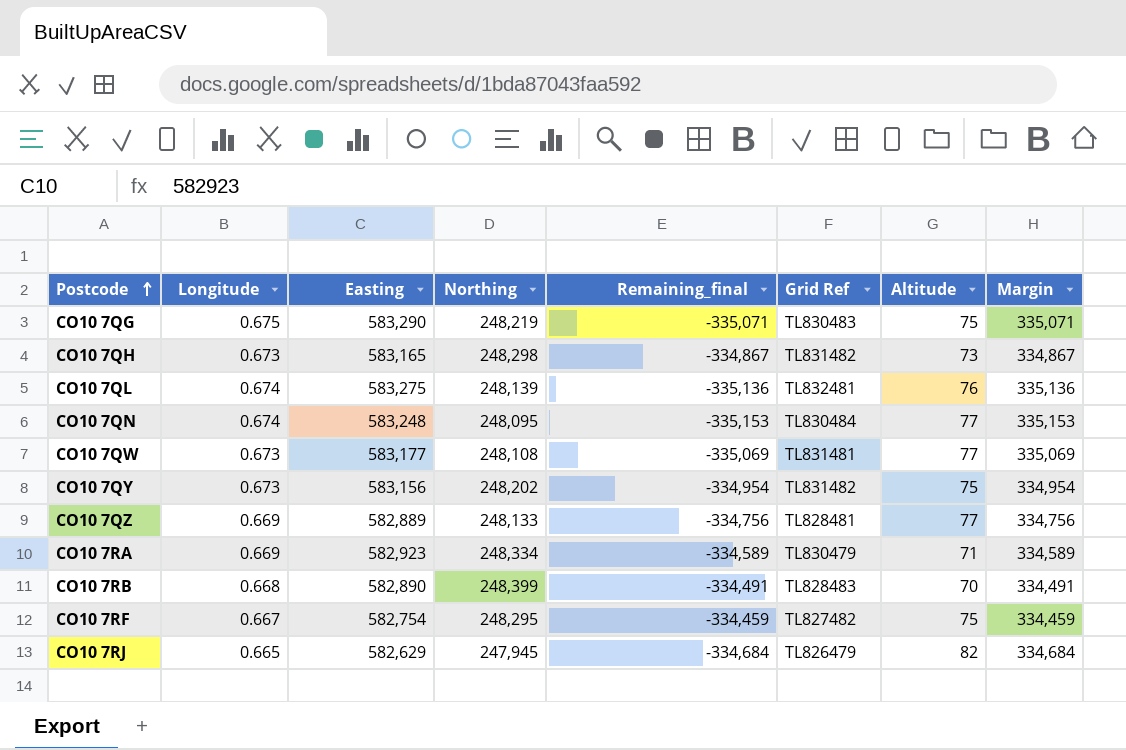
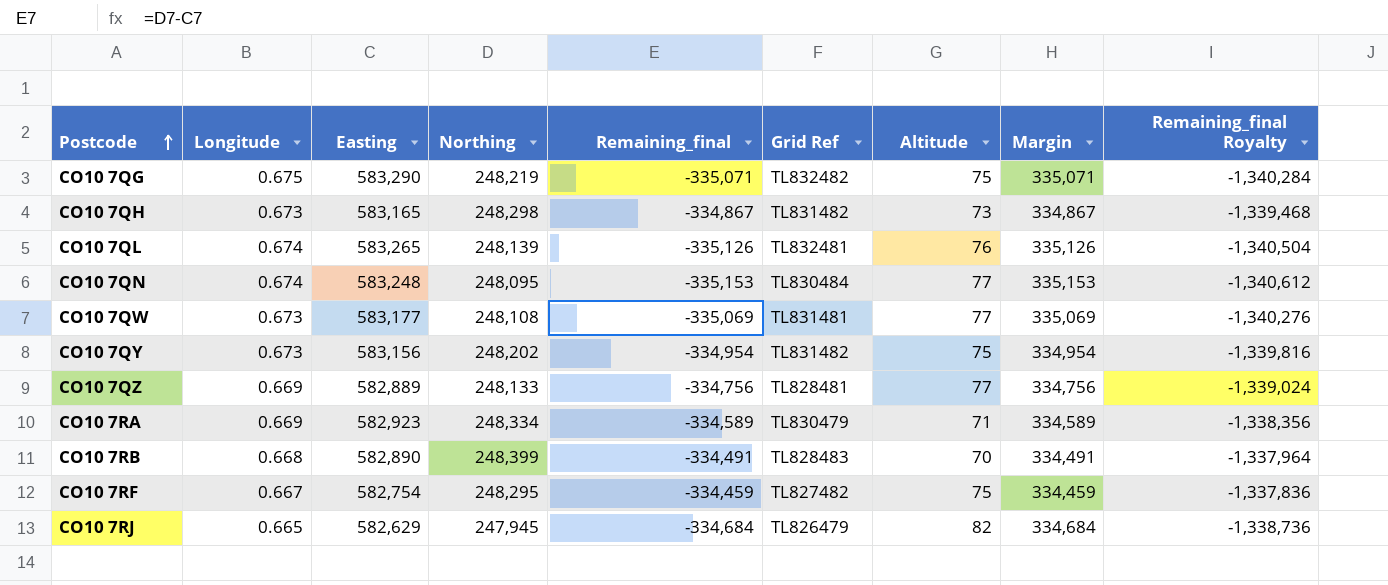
column Remaining_final Royalty | formula: none -> [Remaining_final] * 4
CO10 7QG | Grid Ref: TL830483 -> TL832482
CO10 7QL | Easting: 583,275 -> 583,265
CO10 7QL | Remaining_final: -335,136 -> -335,126
CO10 7QL | Margin: 335,136 -> 335,126

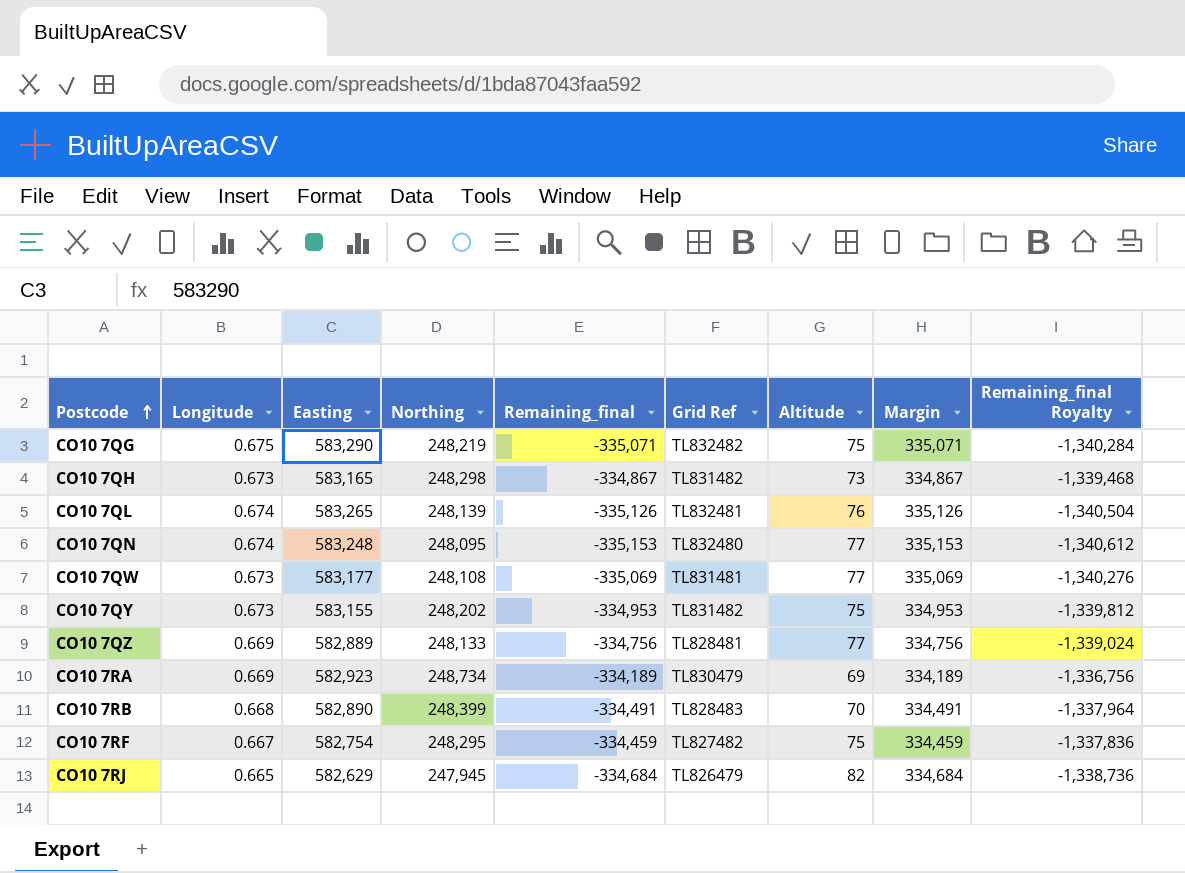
CO10 7QN | Grid Ref: TL830484 -> TL832480
CO10 7QY | Easting: 583,156 -> 583,155
CO10 7QY | Remaining_final: -334,954 -> -334,953
CO10 7QY | Margin: 334,954 -> 334,953
CO10 7QY | Remaining_final Royalty: -1,339,816 -> -1,339,812
CO10 7RA | Northing: 248,334 -> 248,734
CO10 7RA | Remaining_final: -334,589 -> -334,189
CO10 7RA | Altitude: 71 -> 69
CO10 7RA | Margin: 334,589 -> 334,189
CO10 7RA | Remaining_final Royalty: -1,338,356 -> -1,336,756

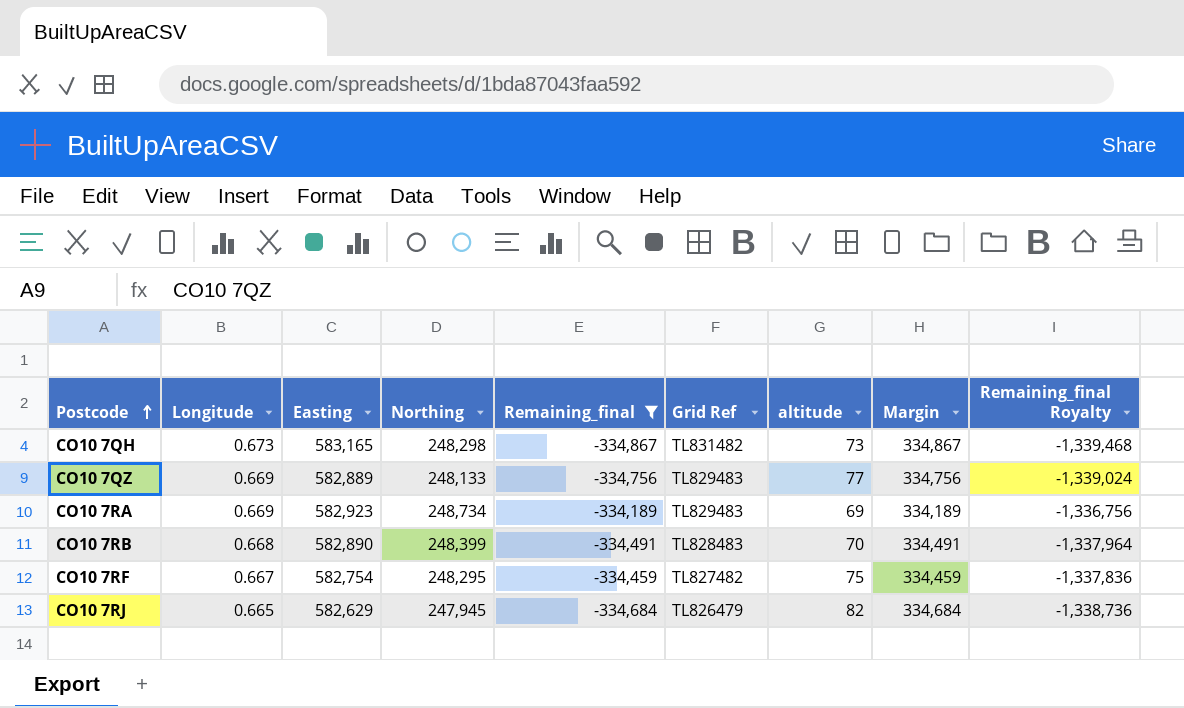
filter: none -> Remaining_final >= -334,867
column name: Altitude -> altitude
CO10 7QZ | Grid Ref: TL828481 -> TL829483
CO10 7RA | Grid Ref: TL830479 -> TL829483

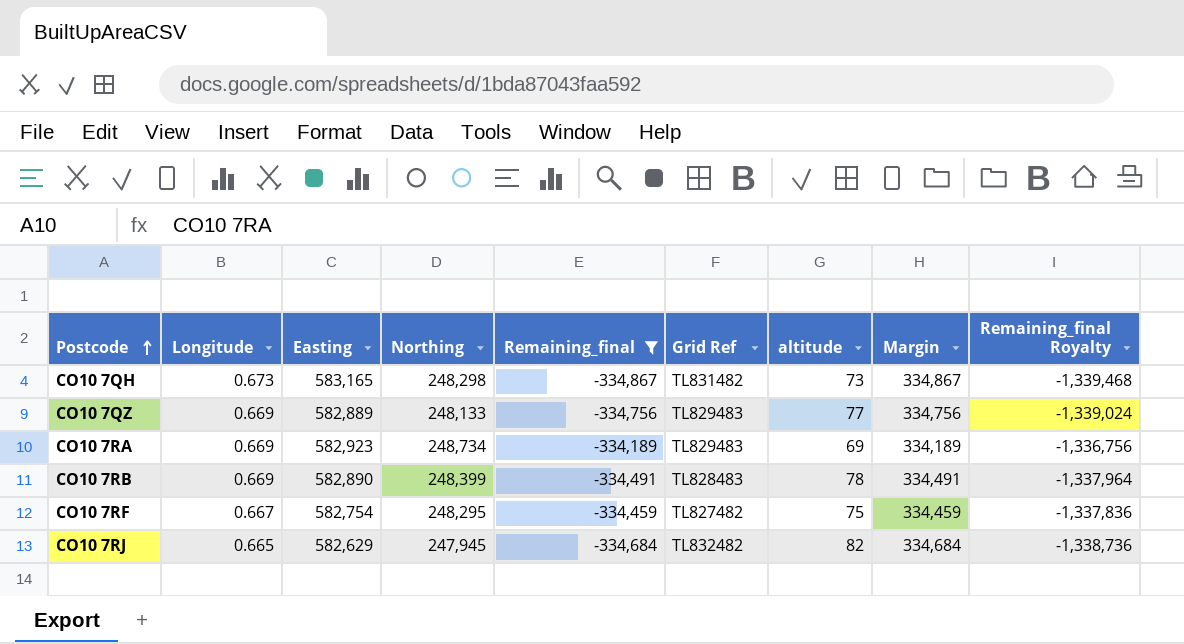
CO10 7RB | Longitude: 0.668 -> 0.669
CO10 7RB | altitude: 70 -> 78
CO10 7RJ | Grid Ref: TL826479 -> TL832482

